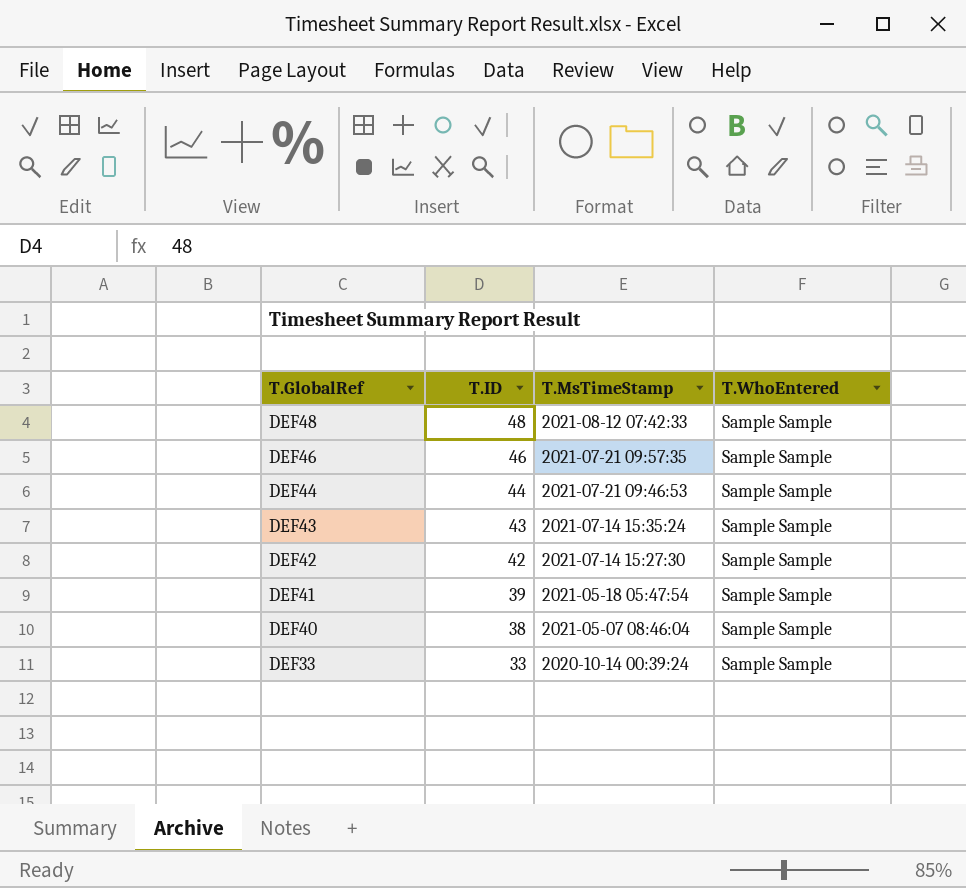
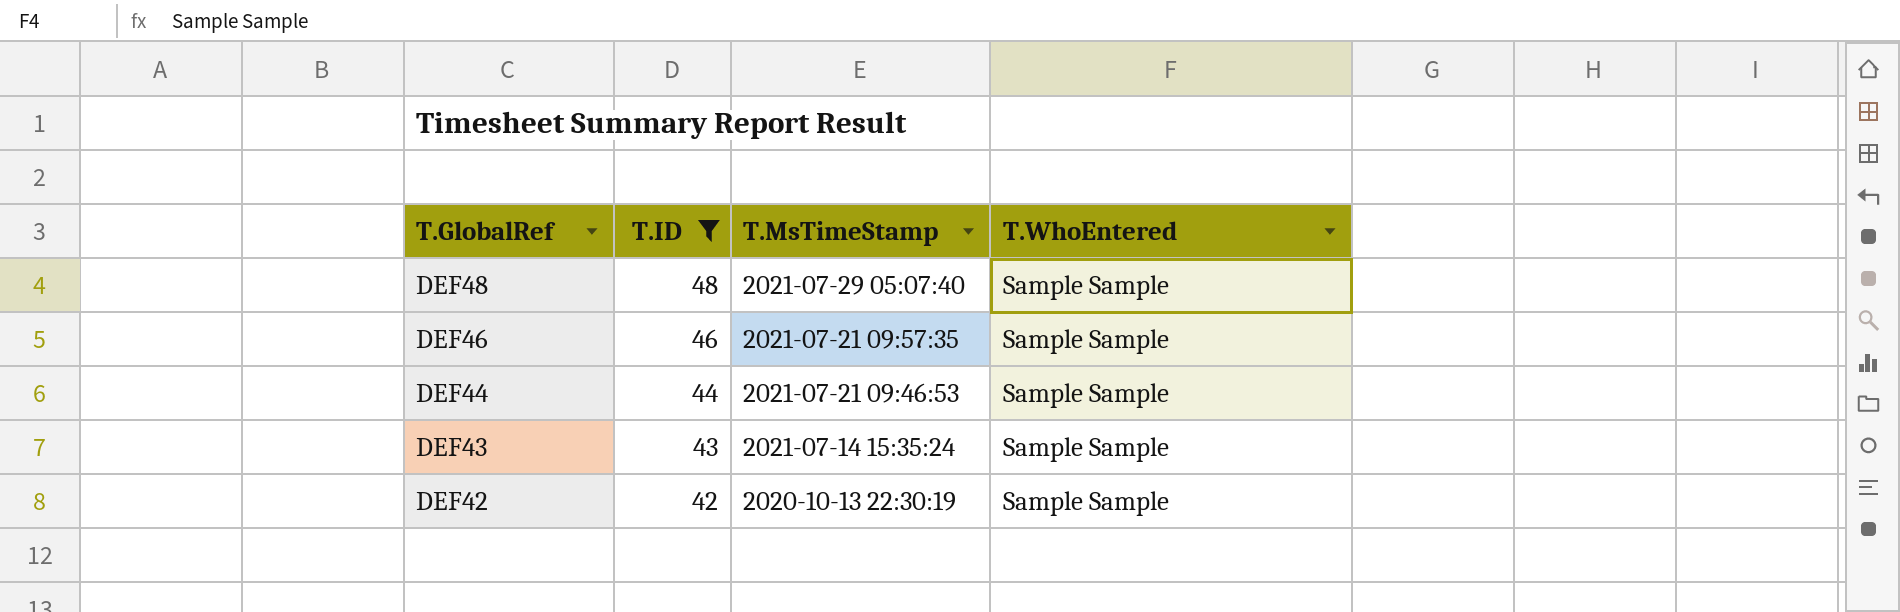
filter: none -> T.ID >= 42
DEF48 | T.MsTimeStamp: 2021-08-12 07:42:33 -> 2021-07-29 05:07:40
DEF42 | T.MsTimeStamp: 2021-07-14 15:27:30 -> 2020-10-13 22:30:19

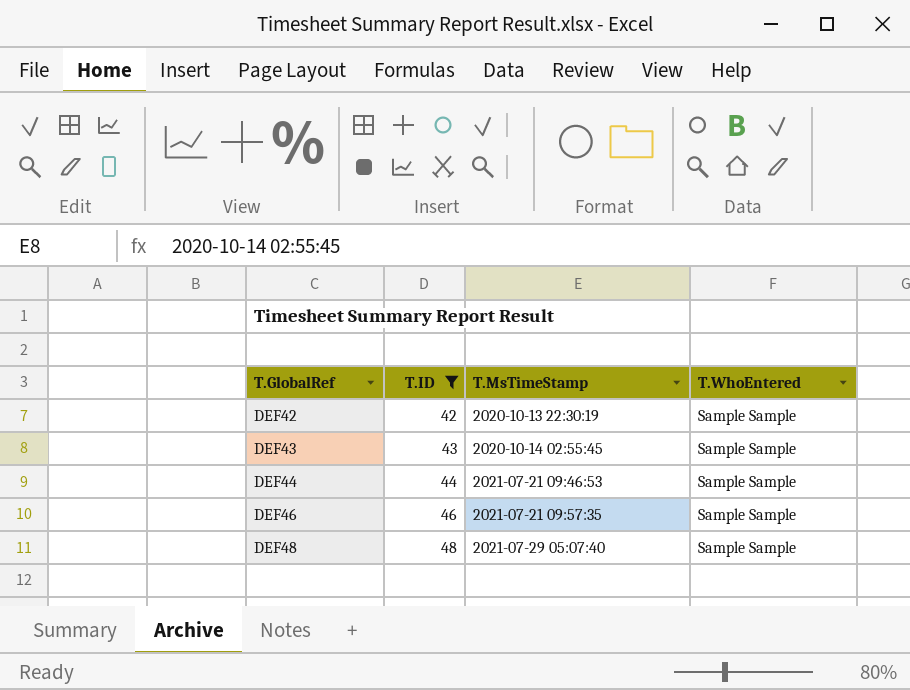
row order: T.GlobalRef descending -> T.GlobalRef ascending
DEF43 | T.MsTimeStamp: 2021-07-14 15:35:24 -> 2020-10-14 02:55:45

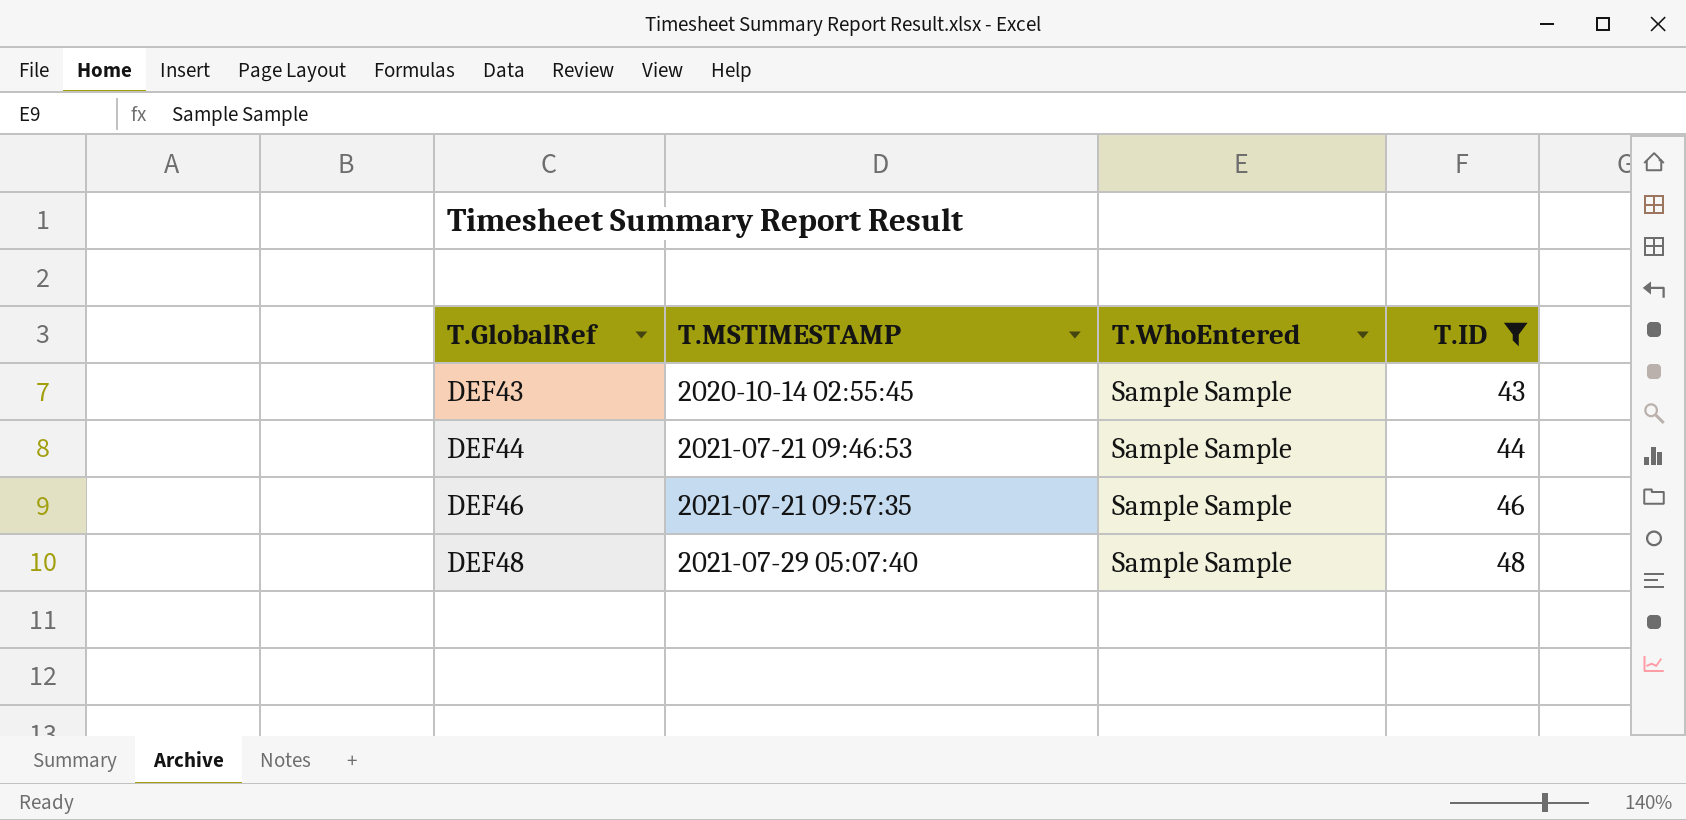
column name: T.MsTimeStamp -> T.MSTIMESTAMP
column T.ID | position: 2 -> 4
row DEF42: 42 | 2020-10-13 22:30:19 | Sample Sample -> none

